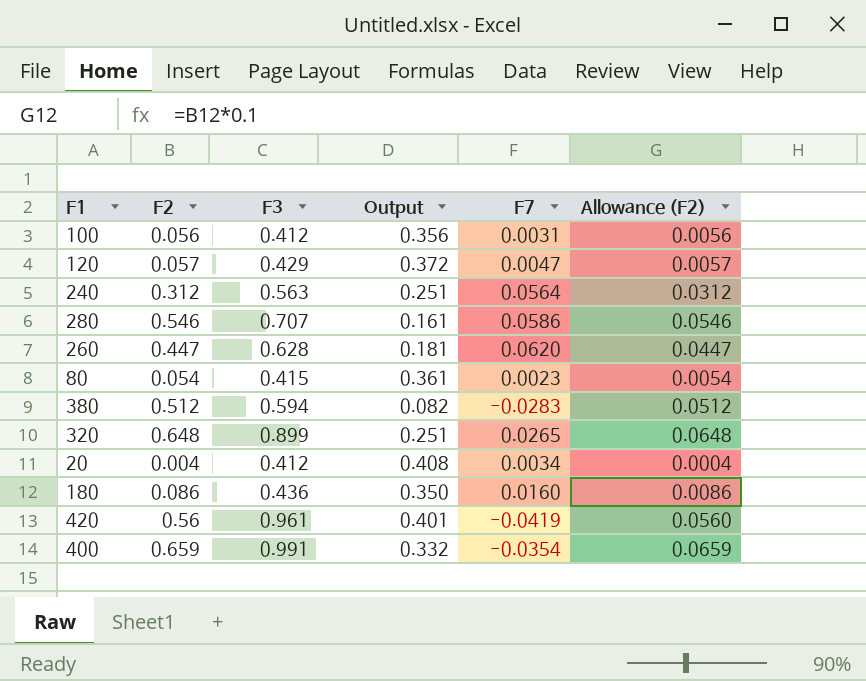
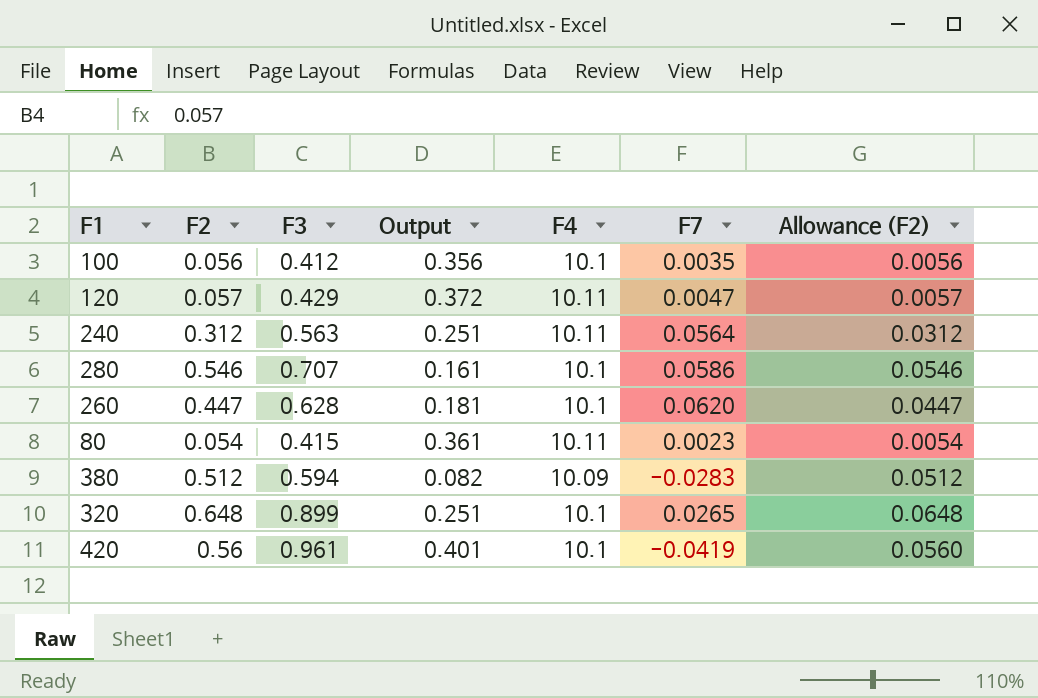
column F4 | position: none -> 5
row 20: 0.004 | 0.412 | 0.408 | 0.0034 | 0.0004 -> none
row 180: 0.086 | 0.436 | 0.350 | 0.0160 | 0.0086 -> none
row 400: 0.659 | 0.991 | 0.332 | -0.0354 | 0.0659 -> none
100 | F7: 0.0031 -> 0.0035

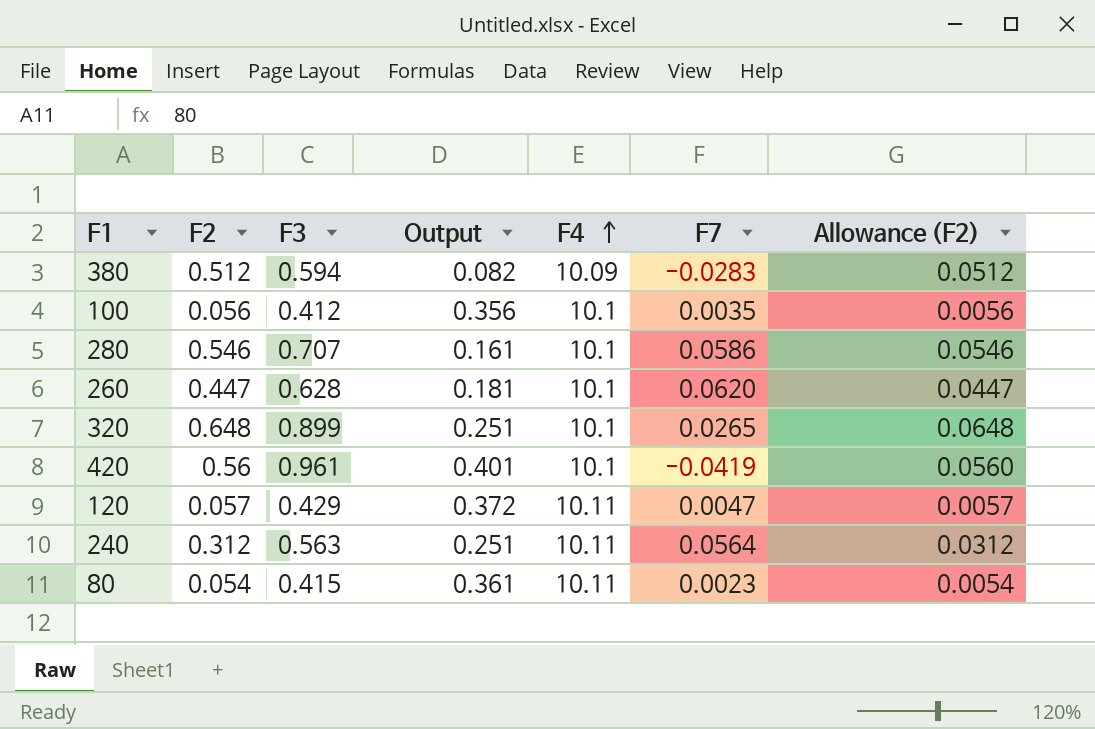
row order: none -> F4 ascending

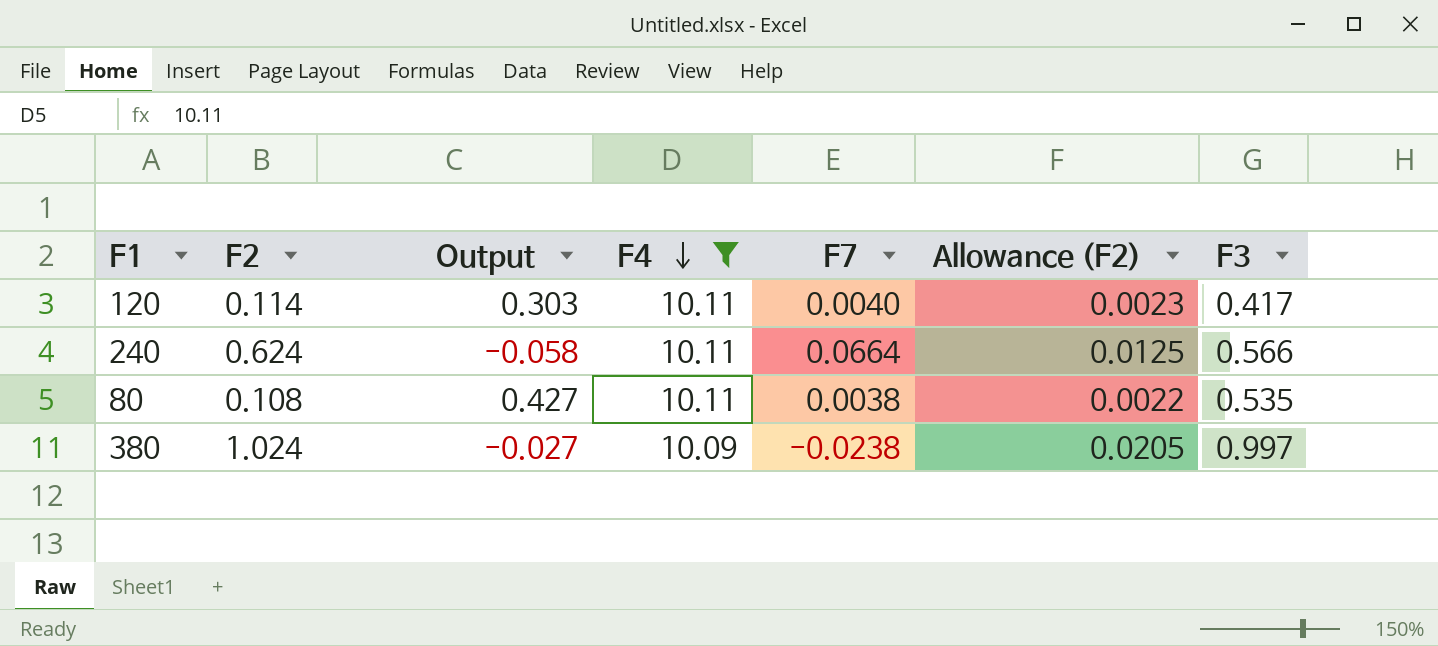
filter: none -> F4 != 10.1
row order: F4 ascending -> F4 descending
column Allowance (F2) | formula: [F2] * 0.1 -> [F2] * 0.02
column F3 | position: 3 -> 7
120 | F2: 0.057 -> 0.114
120 | Output: 0.372 -> 0.303
120 | F7: 0.0047 -> 0.0040
120 | F3: 0.429 -> 0.417
240 | F2: 0.312 -> 0.624
240 | Output: 0.251 -> -0.058
240 | F7: 0.0564 -> 0.0664
240 | F3: 0.563 -> 0.566
80 | F2: 0.054 -> 0.108
80 | Output: 0.361 -> 0.427
80 | F7: 0.0023 -> 0.0038
80 | F3: 0.415 -> 0.535
380 | F2: 0.512 -> 1.024
380 | Output: 0.082 -> -0.027
380 | F7: -0.0283 -> -0.0238
380 | F3: 0.594 -> 0.997

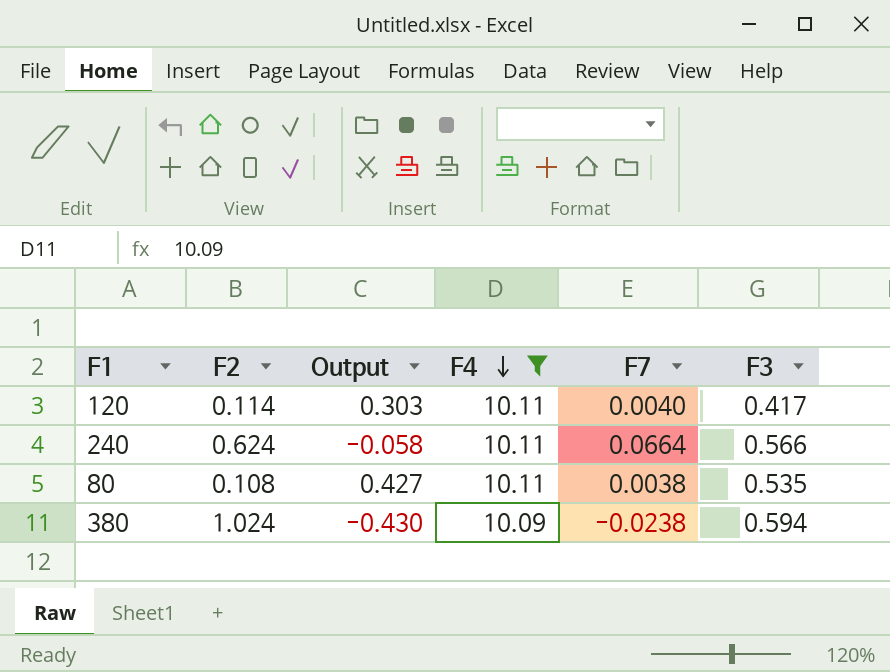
column Allowance (F2) | formula: [F2] * 0.02 -> none
380 | Output: -0.027 -> -0.430
380 | F3: 0.997 -> 0.594

